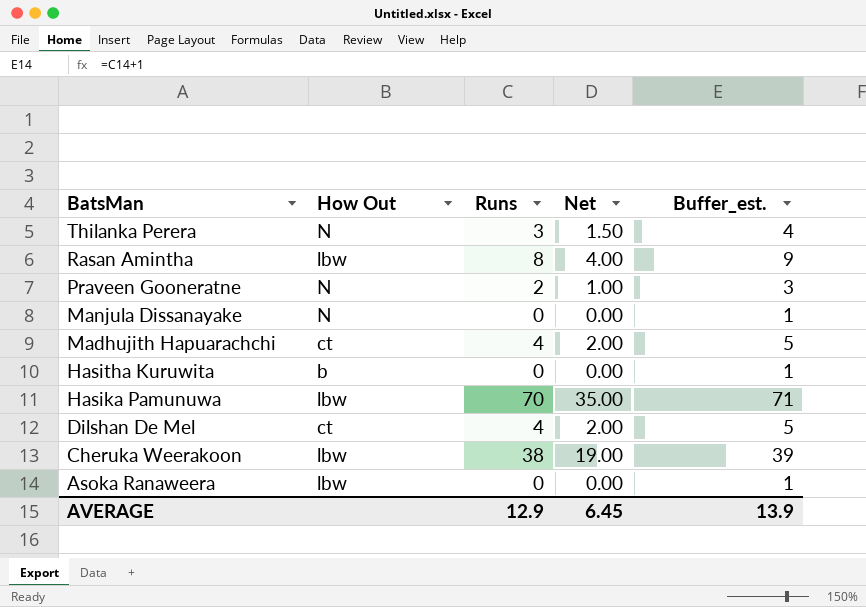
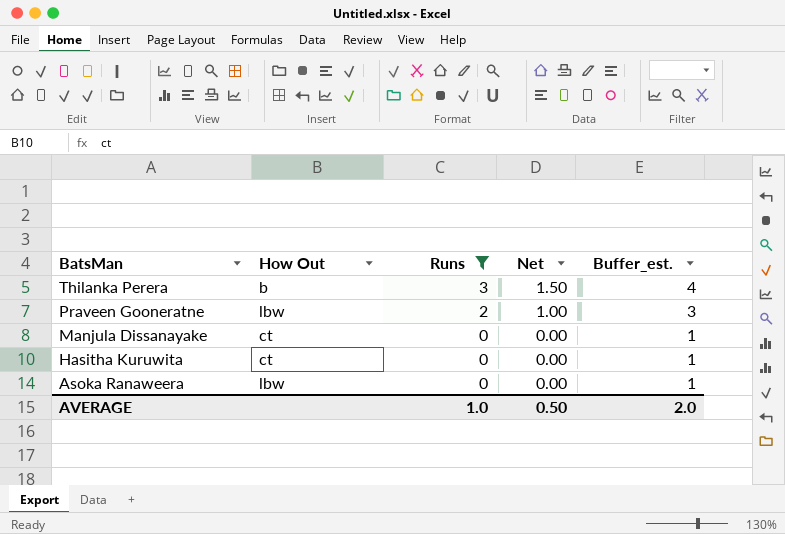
filter: none -> Runs <= 3
Thilanka Perera | How Out: N -> b
Praveen Gooneratne | How Out: N -> lbw
Manjula Dissanayake | How Out: N -> ct
Hasitha Kuruwita | How Out: b -> ct
AVERAGE | Runs: 12.9 -> 1.0
AVERAGE | Net: 6.45 -> 0.50
AVERAGE | Buffer_est.: 13.9 -> 2.0

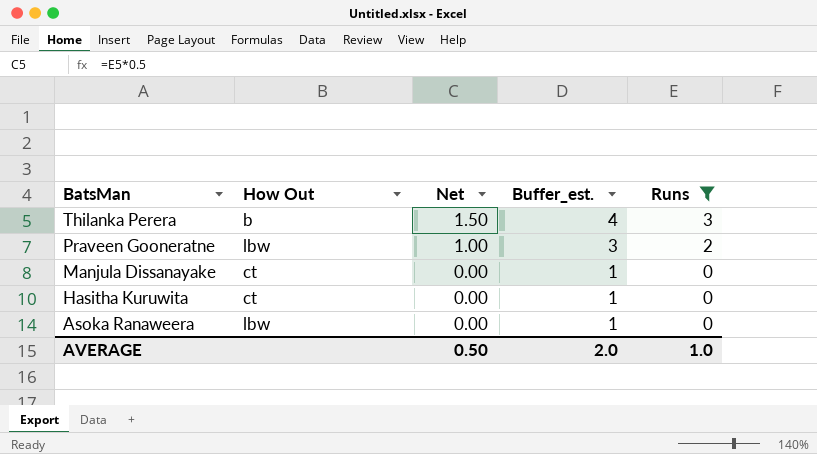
column Runs | position: 3 -> 5

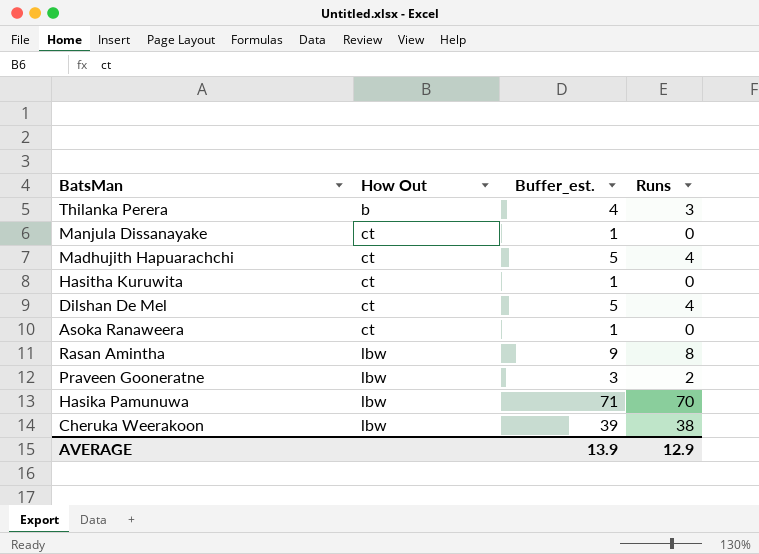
filter: Runs <= 3 -> none
row order: BatsMan descending -> How Out ascending
column Net | formula: [Runs] * 0.5 -> none
Asoka Ranaweera | How Out: lbw -> ct
AVERAGE | Buffer_est.: 2.0 -> 13.9
AVERAGE | Runs: 1.0 -> 12.9

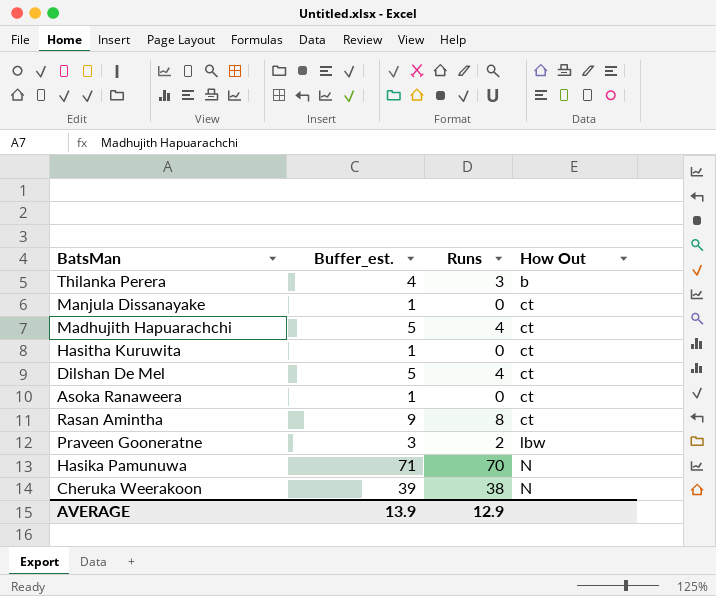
column How Out | position: 2 -> 4
Rasan Amintha | How Out: lbw -> ct
Hasika Pamunuwa | How Out: lbw -> N
Cheruka Weerakoon | How Out: lbw -> N

